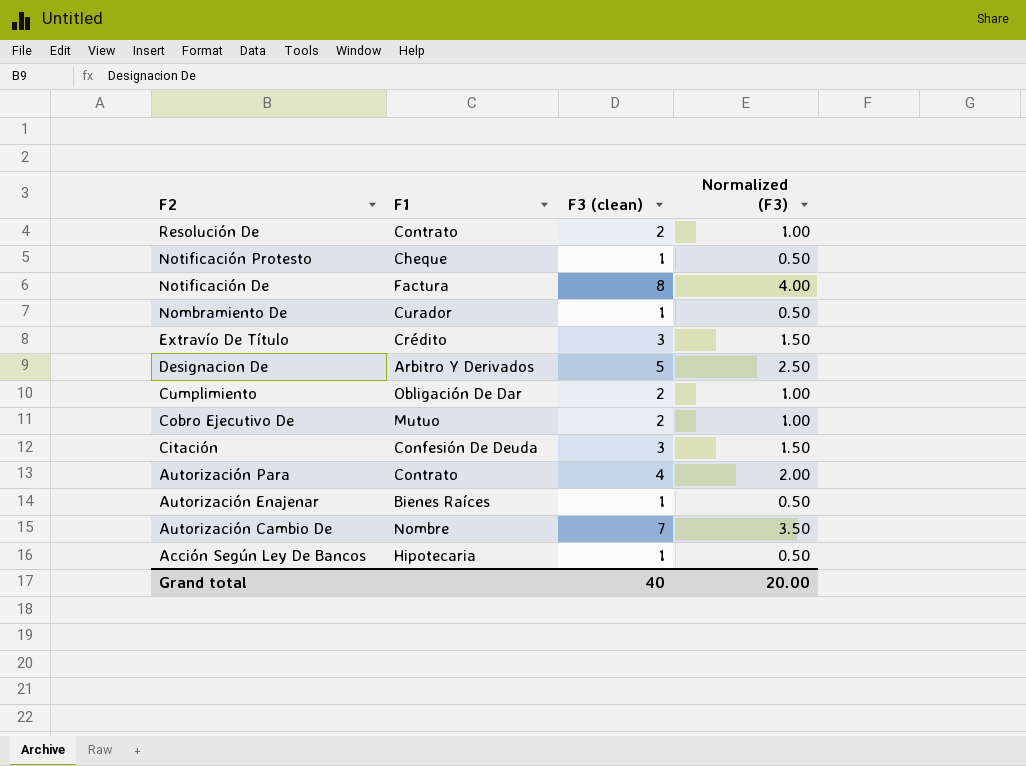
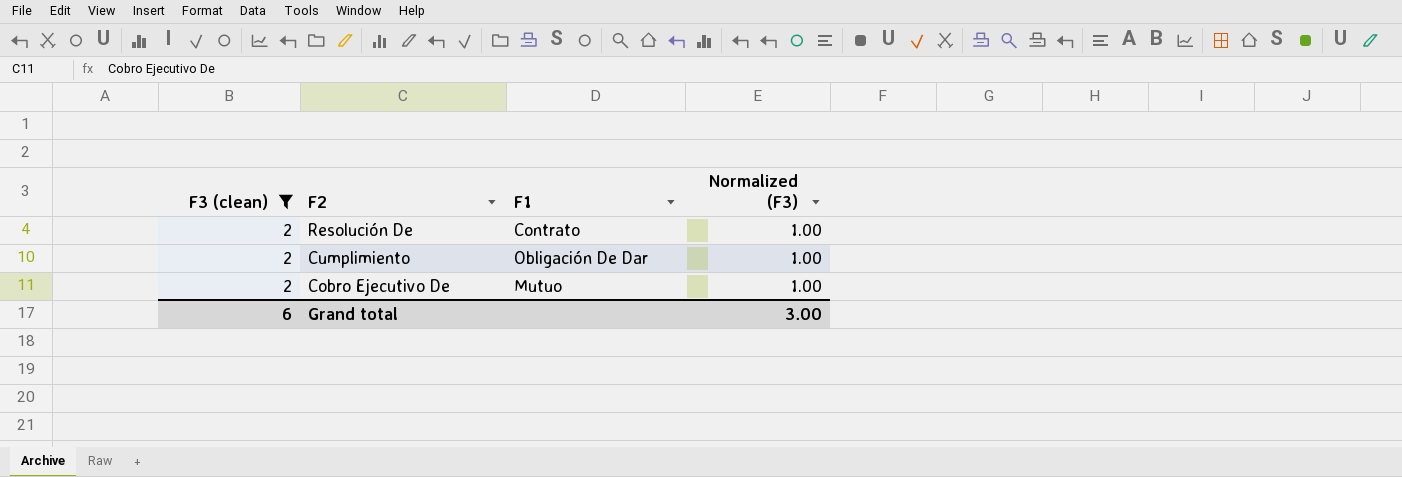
filter: none -> F3 (clean) = 2
column F3 (clean) | position: 3 -> 1
Grand total | F3 (clean): 40 -> 6
Grand total | Normalized (F3): 20.00 -> 3.00

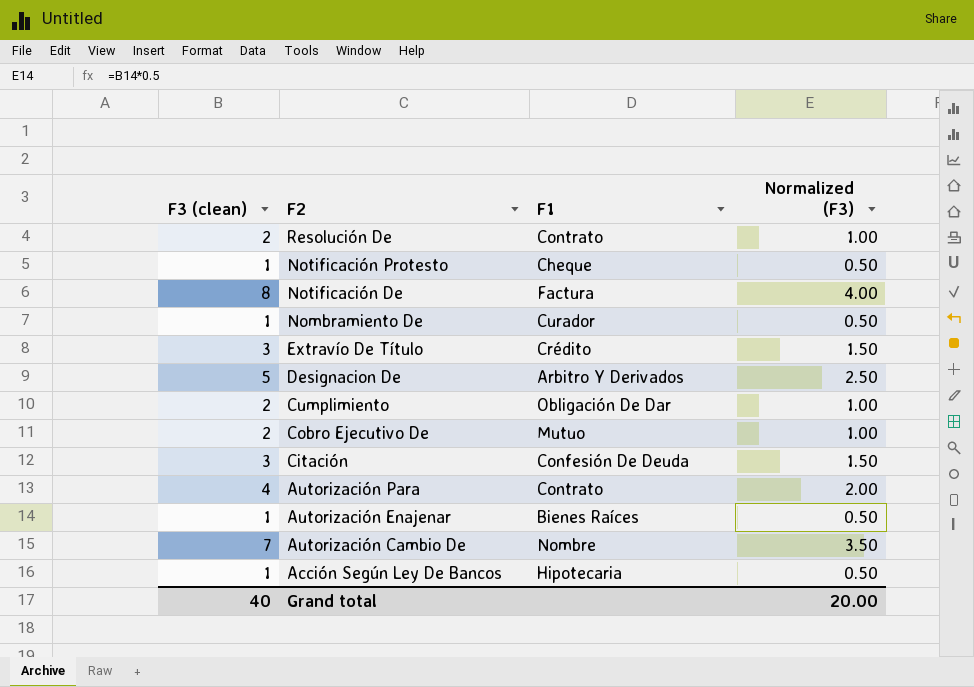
filter: F3 (clean) = 2 -> none
Grand total | F3 (clean): 6 -> 40
Grand total | Normalized (F3): 3.00 -> 20.00

